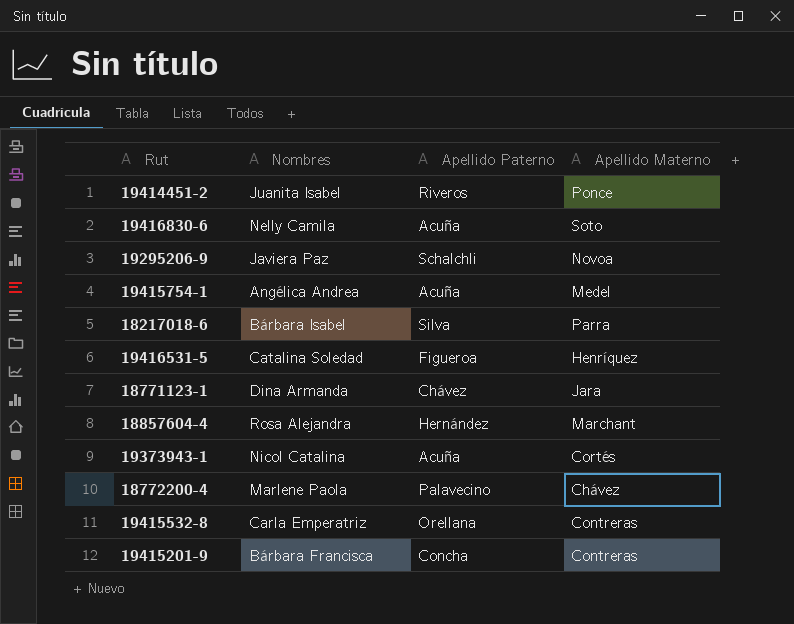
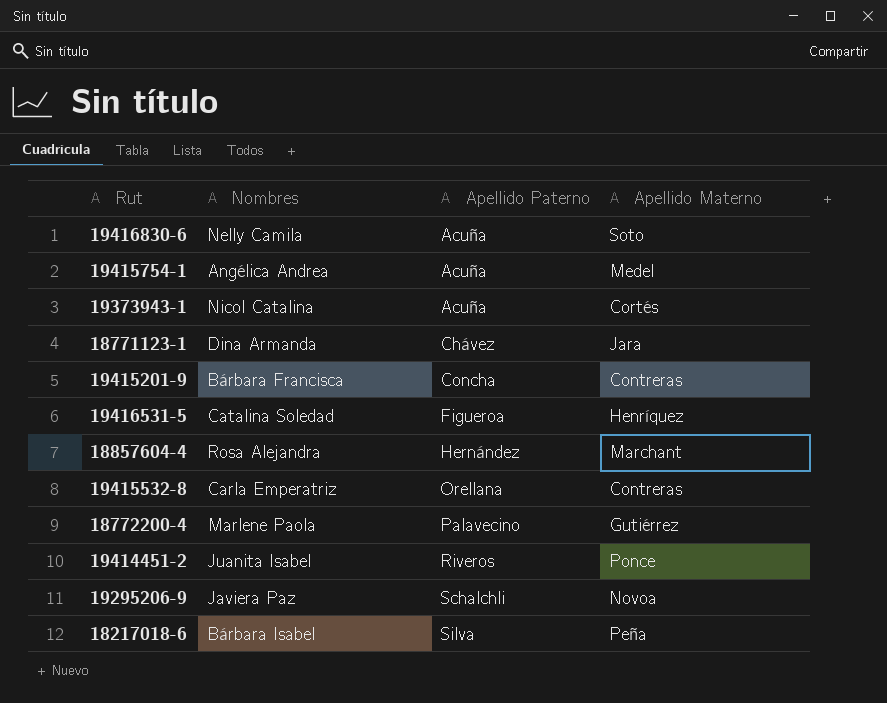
row order: none -> Apellido Paterno ascending
18772200-4 | Apellido Materno: Chávez -> Gutiérrez
18217018-6 | Apellido Materno: Parra -> Peña

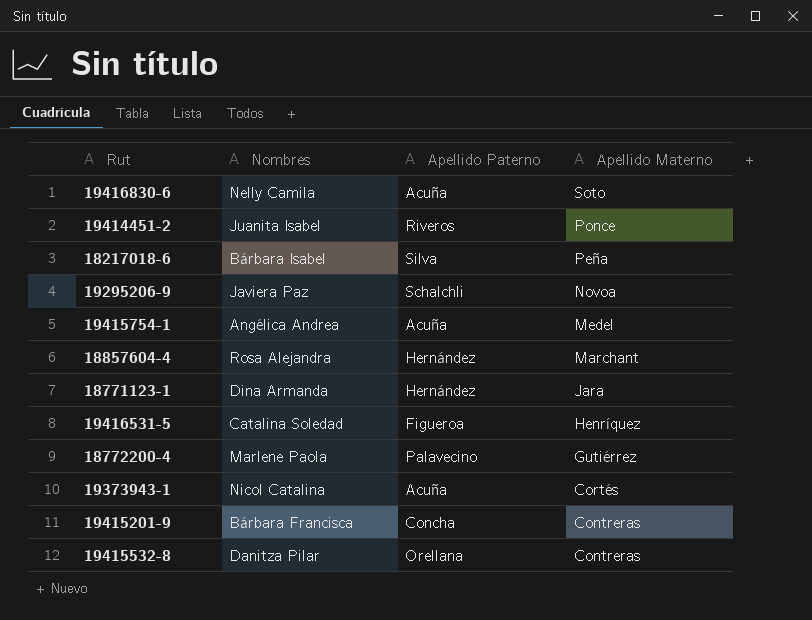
row order: Apellido Paterno ascending -> Apellido Materno descending
18771123-1 | Apellido Paterno: Chávez -> Hernández
19415532-8 | Nombres: Carla Emperatriz -> Danitza Pilar

